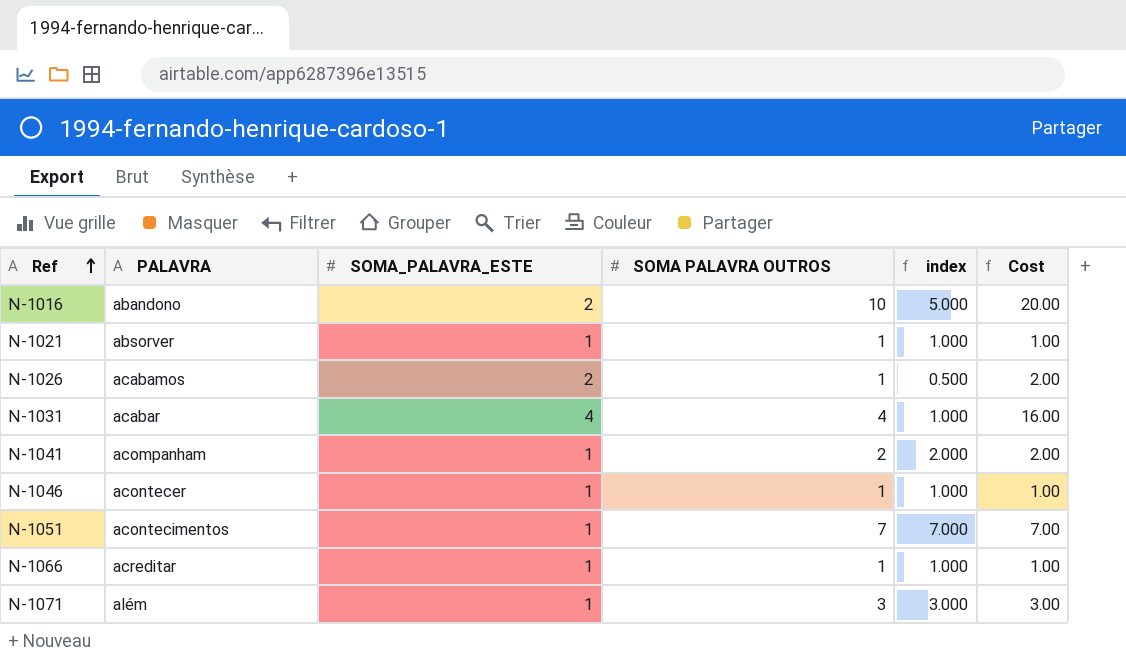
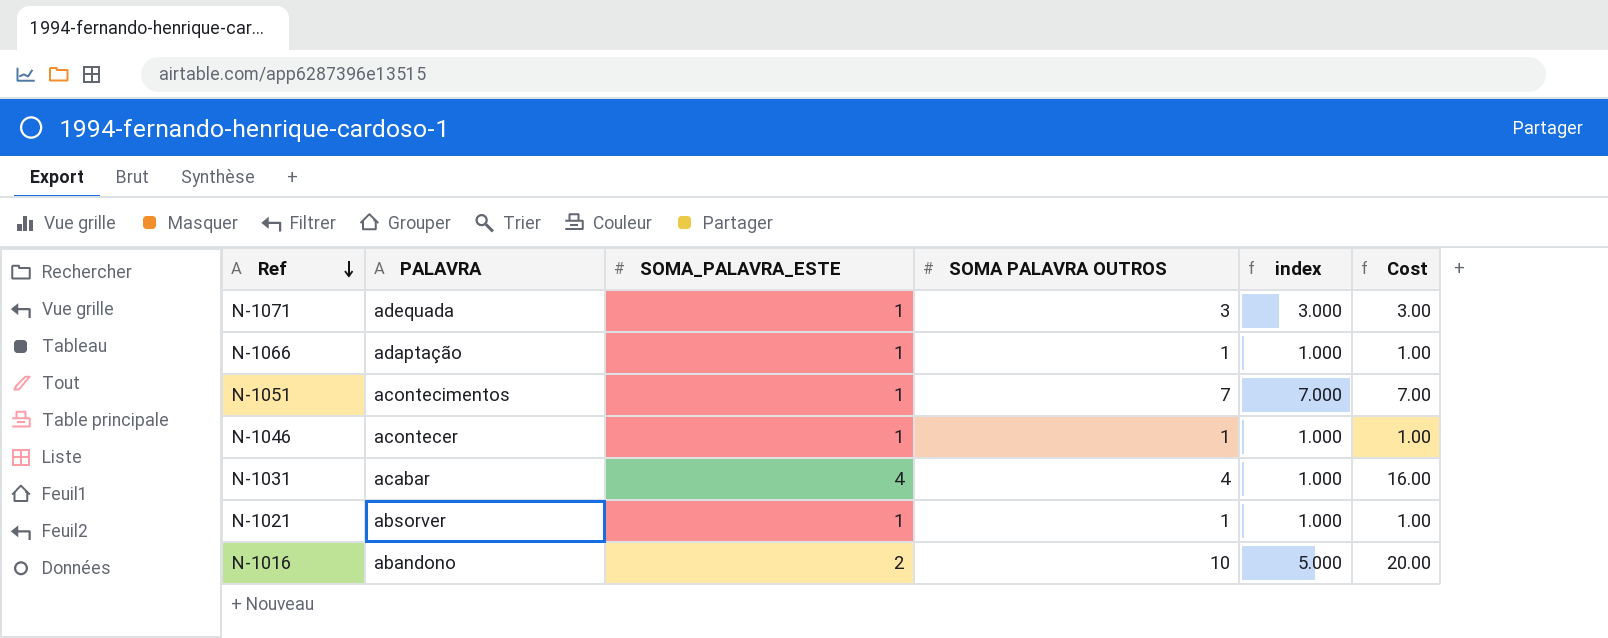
row order: Ref ascending -> Ref descending
row N-1026: acabamos | 2 | 1 | 0.500 | 2.00 -> none
row N-1041: acompanham | 1 | 2 | 2.000 | 2.00 -> none
N-1071 | PALAVRA: além -> adequada
N-1066 | PALAVRA: acreditar -> adaptação

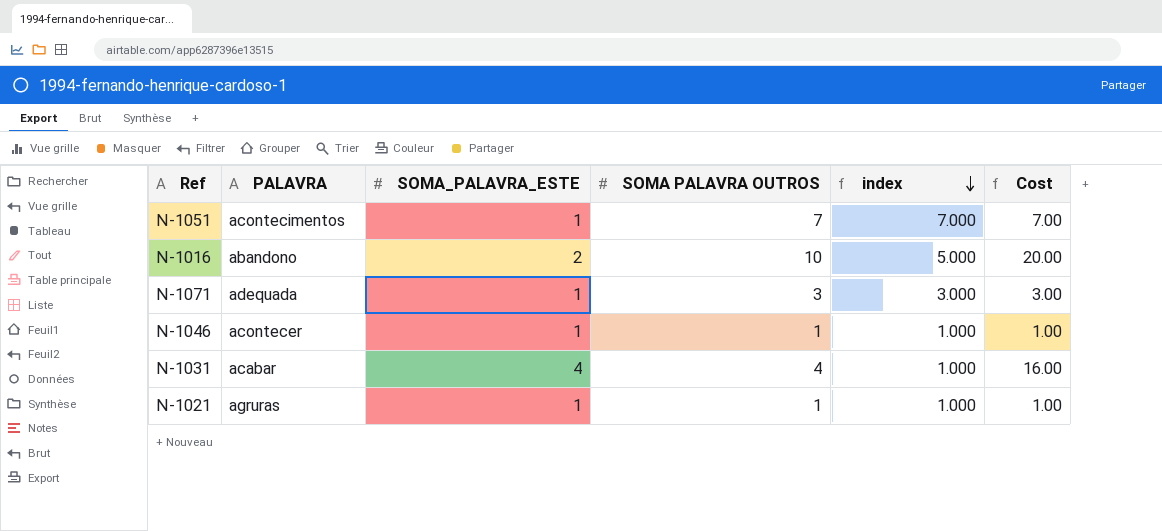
row order: Ref descending -> index descending
row N-1066: adaptação | 1 | 1 | 1.000 | 1.00 -> none
N-1021 | PALAVRA: absorver -> agruras

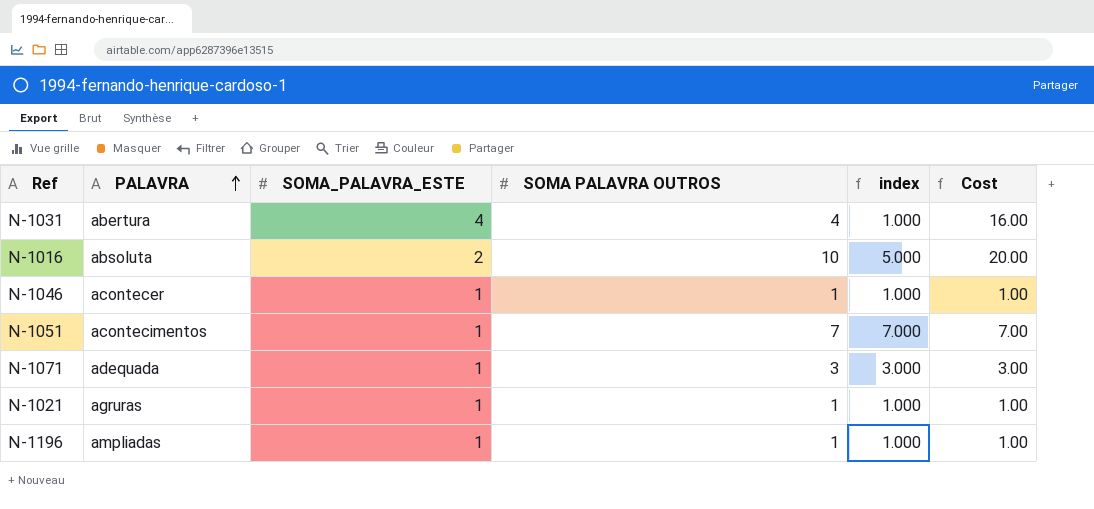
row order: index descending -> PALAVRA ascending
N-1031 | PALAVRA: acabar -> abertura
N-1016 | PALAVRA: abandono -> absoluta
row N-1196: none -> ampliadas | 1 | 1 | 1.000 | 1.00

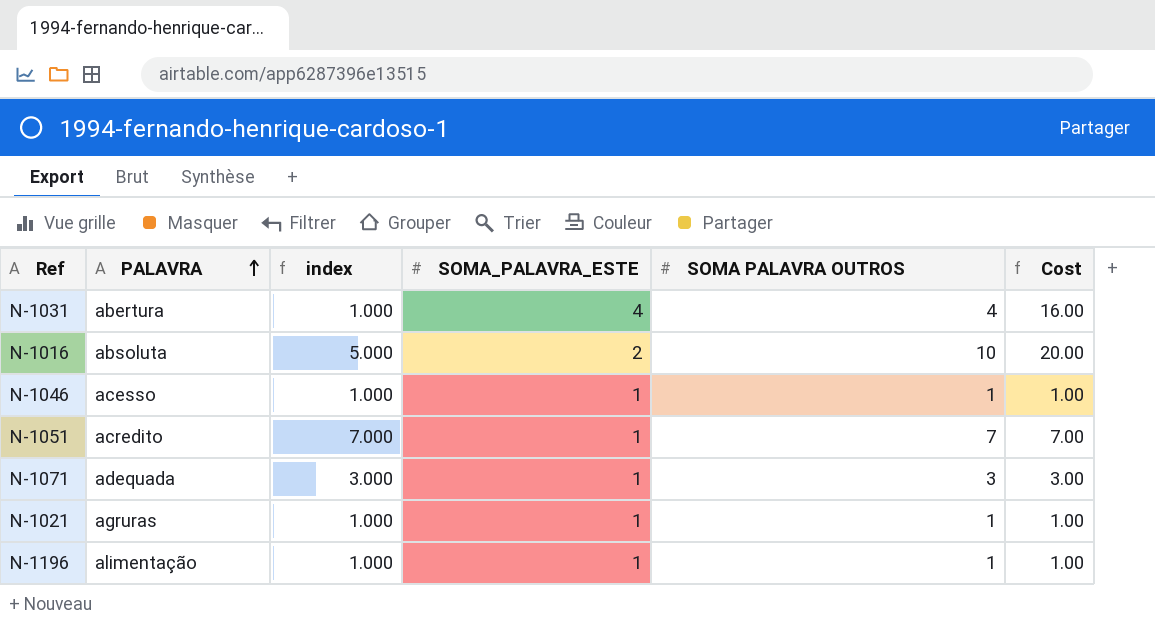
column index | position: 5 -> 3
N-1046 | PALAVRA: acontecer -> acesso
N-1051 | PALAVRA: acontecimentos -> acredito
N-1196 | PALAVRA: ampliadas -> alimentação

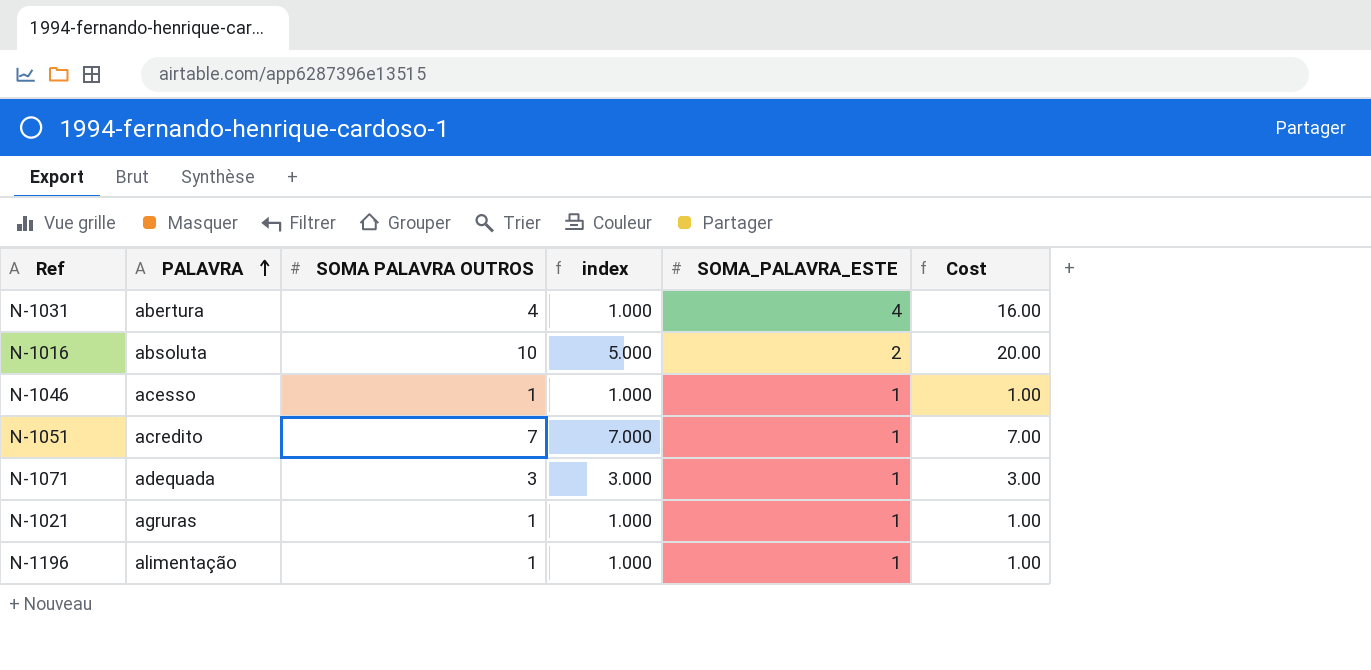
column SOMA PALAVRA OUTROS | position: 5 -> 3

